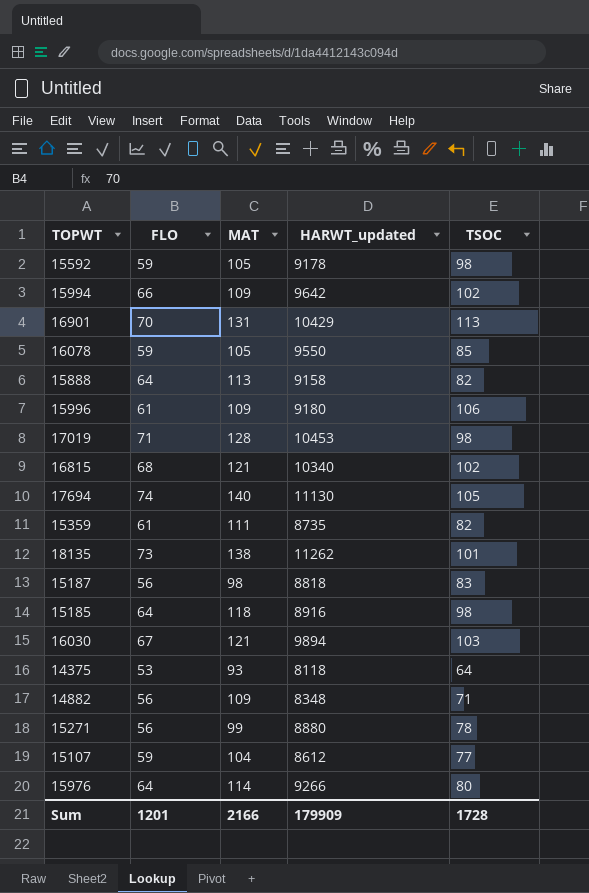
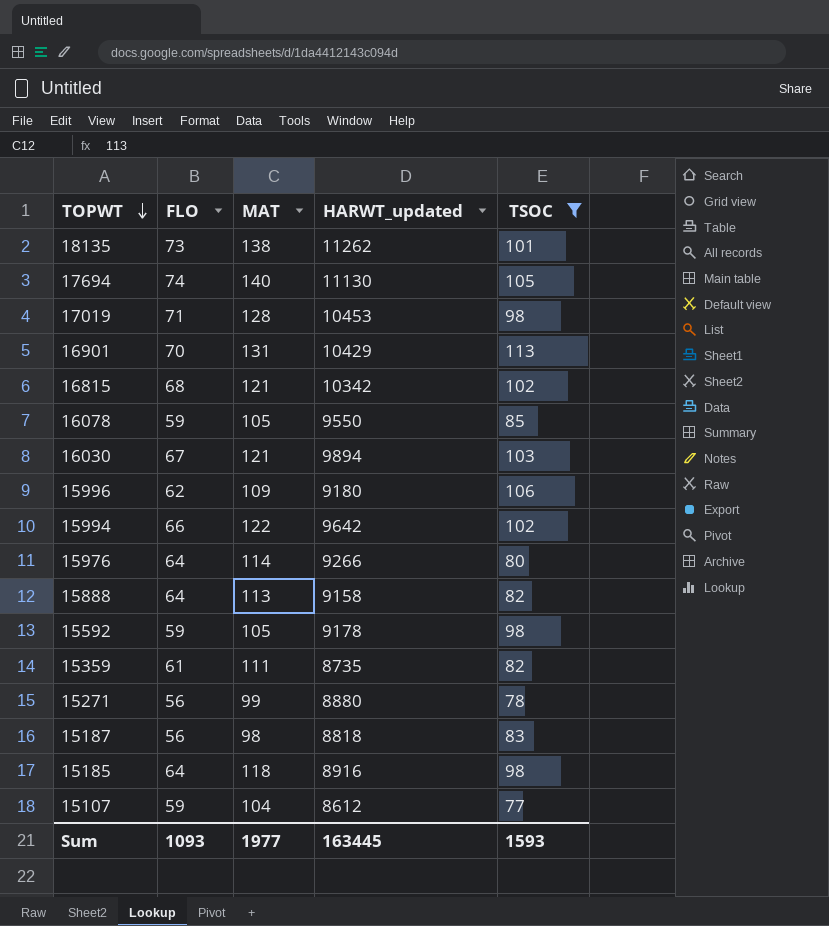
filter: none -> TSOC >= 77
row order: none -> TOPWT descending
16815 | HARWT_updated: 10340 -> 10342
15996 | FLO: 61 -> 62
15994 | MAT: 109 -> 122
Sum | FLO: 1201 -> 1093
Sum | MAT: 2166 -> 1977
Sum | HARWT_updated: 179909 -> 163445
Sum | TSOC: 1728 -> 1593

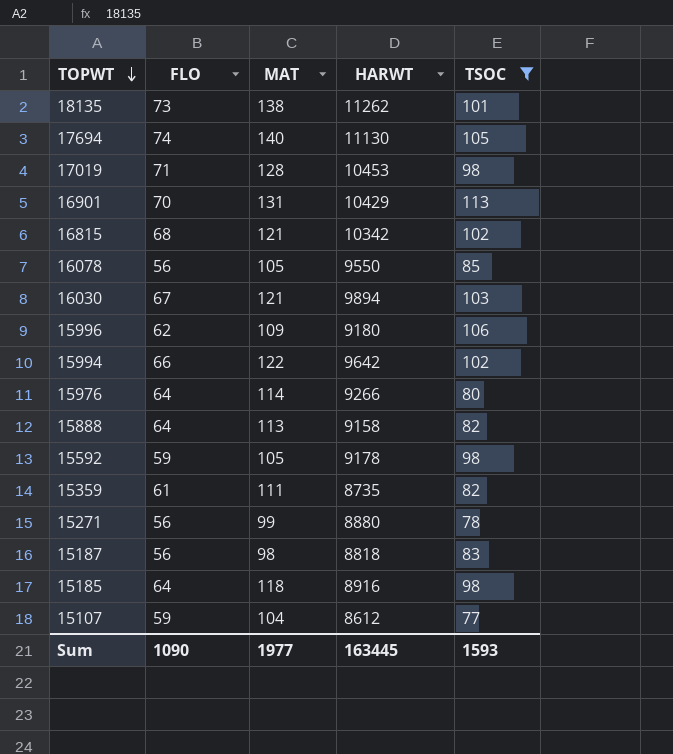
column name: HARWT_updated -> HARWT
16078 | FLO: 59 -> 56
Sum | FLO: 1093 -> 1090

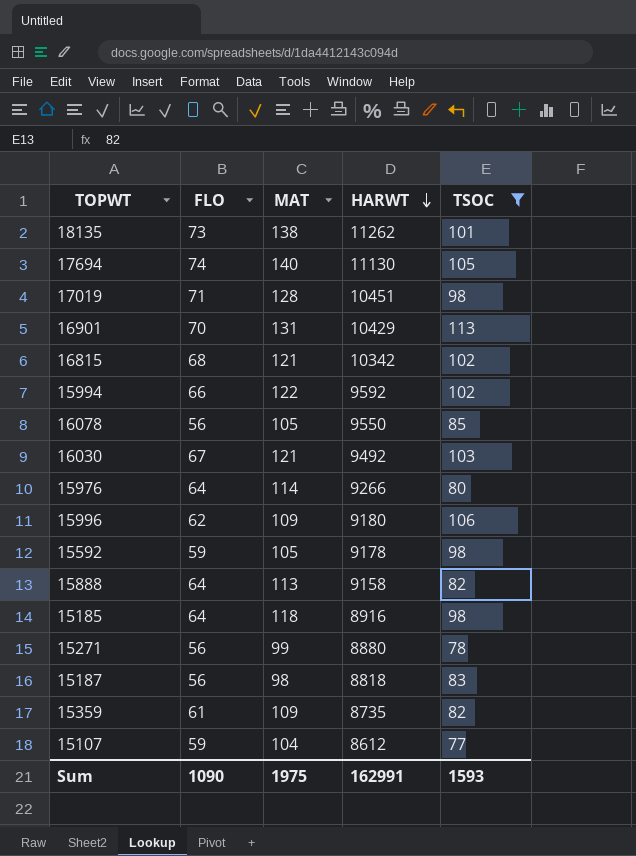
row order: TOPWT descending -> HARWT descending
17019 | HARWT: 10453 -> 10451
15994 | HARWT: 9642 -> 9592
16030 | HARWT: 9894 -> 9492
15359 | MAT: 111 -> 109
Sum | MAT: 1977 -> 1975
Sum | HARWT: 163445 -> 162991

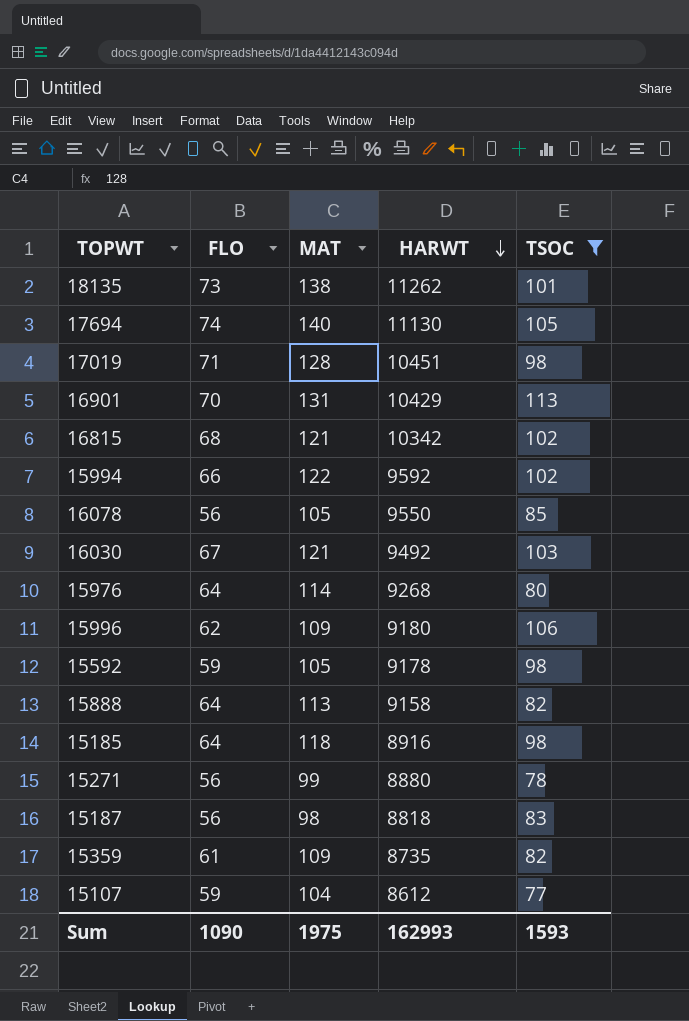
15976 | HARWT: 9266 -> 9268
Sum | HARWT: 162991 -> 162993

